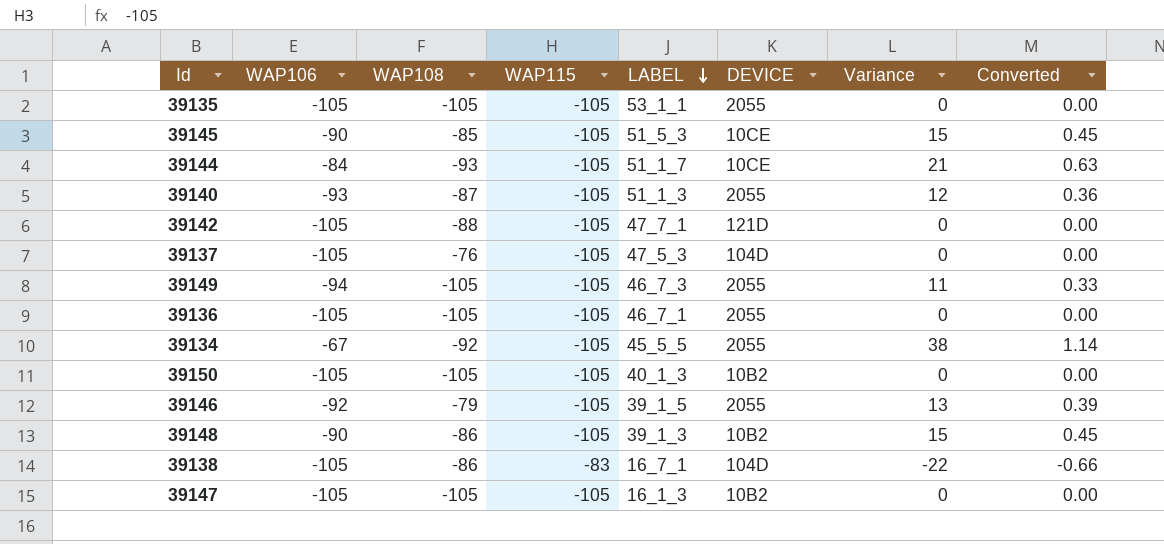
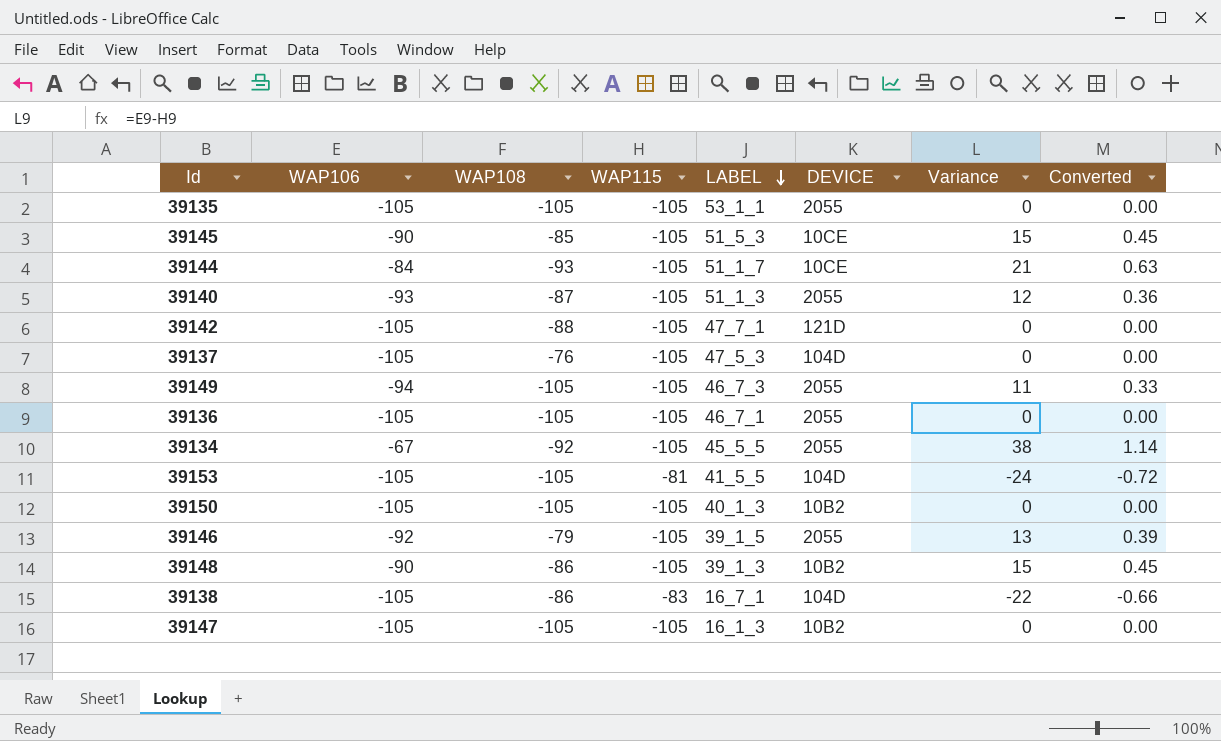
row 39153: none -> -105 | -105 | -81 | 41_5_5 | 104D | -24 | -0.72

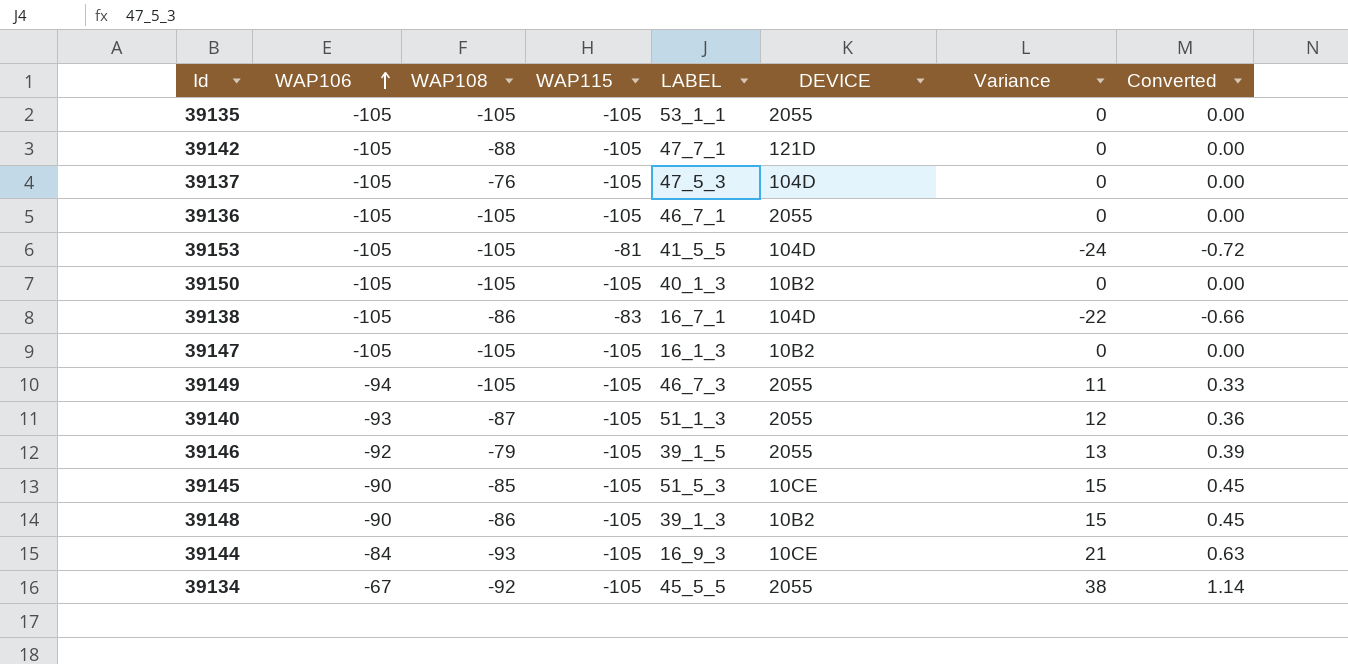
row order: LABEL descending -> WAP106 ascending
39144 | LABEL: 51_1_7 -> 16_9_3

